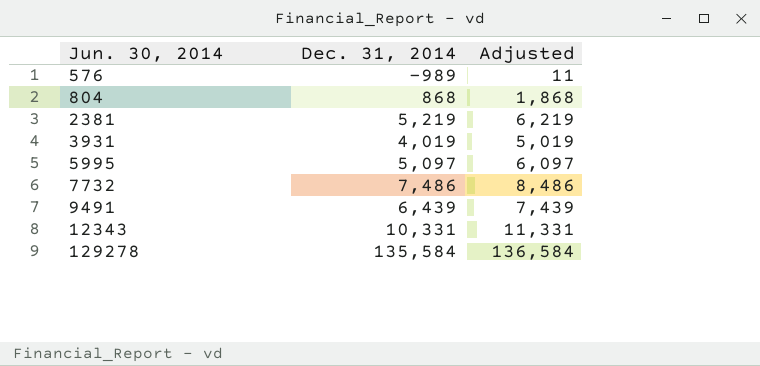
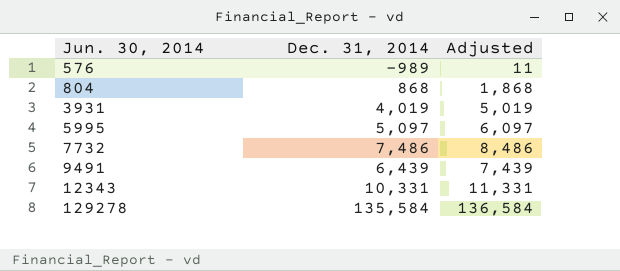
row 2381: 5,219 | 6,219 -> none

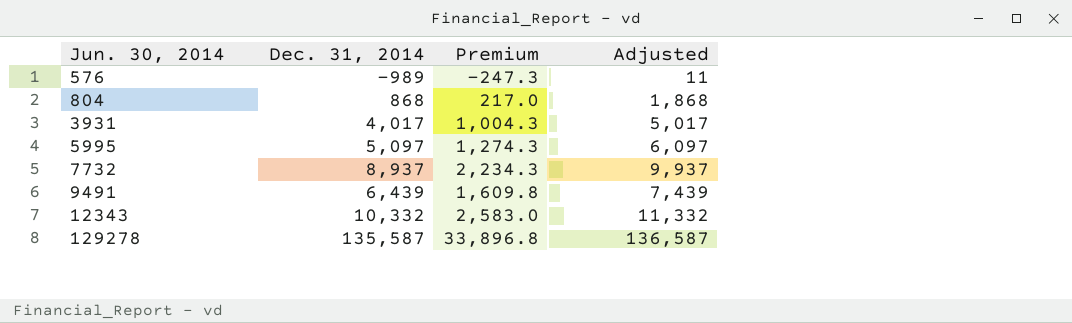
column Premium | formula: none -> [Dec. 31, 2014] * 0.25
3931 | Dec. 31, 2014: 4,019 -> 4,017
3931 | Adjusted: 5,019 -> 5,017
7732 | Dec. 31, 2014: 7,486 -> 8,937
7732 | Adjusted: 8,486 -> 9,937
12343 | Dec. 31, 2014: 10,331 -> 10,332
12343 | Adjusted: 11,331 -> 11,332
129278 | Dec. 31, 2014: 135,584 -> 135,587
129278 | Adjusted: 136,584 -> 136,587

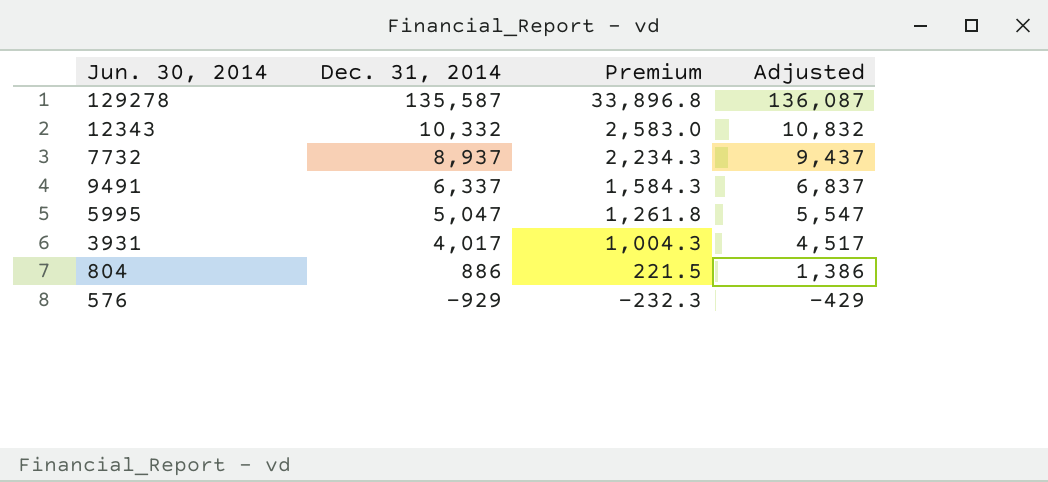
row order: Jun. 30, 2014 ascending -> Dec. 31, 2014 descending
column Adjusted | formula: [Dec. 31, 2014] + 1000 -> [Dec. 31, 2014] + 500
9491 | Dec. 31, 2014: 6,439 -> 6,337
9491 | Premium: 1,609.8 -> 1,584.3
5995 | Dec. 31, 2014: 5,097 -> 5,047
5995 | Premium: 1,274.3 -> 1,261.8
804 | Dec. 31, 2014: 868 -> 886
804 | Premium: 217.0 -> 221.5
576 | Dec. 31, 2014: -989 -> -929
576 | Premium: -247.3 -> -232.3

